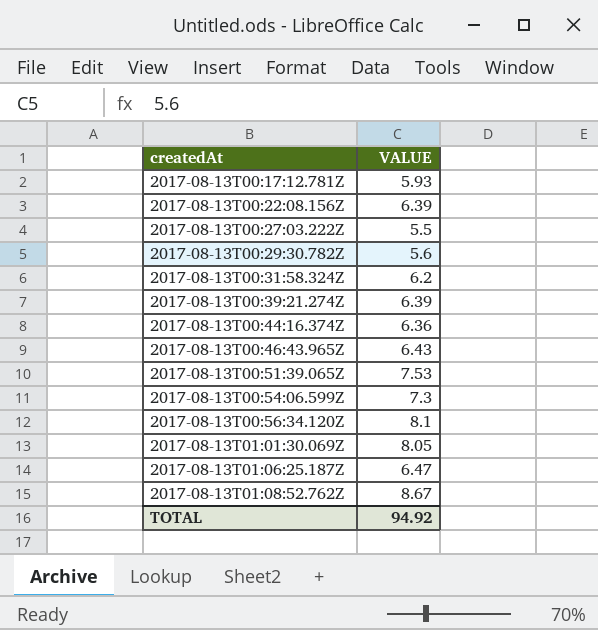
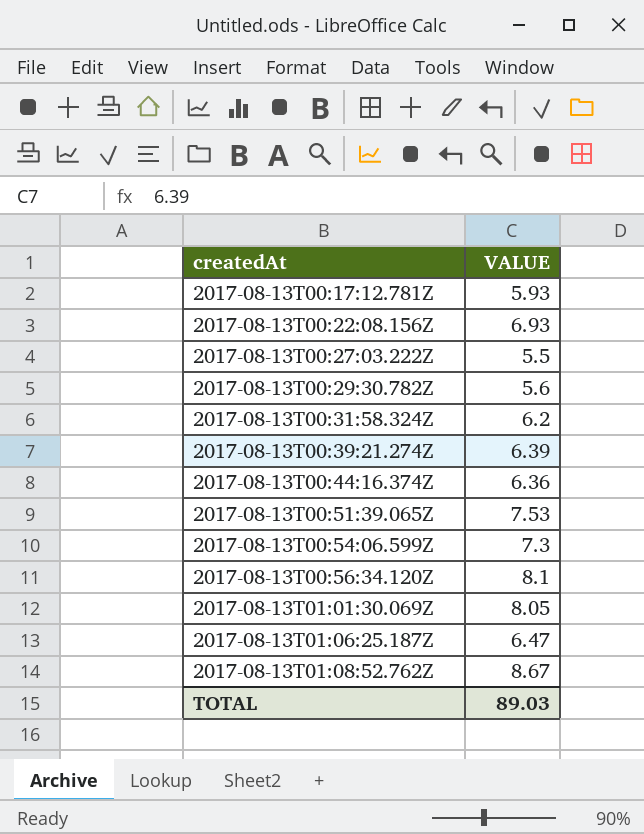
row 2017-08-13T00:46:43.965Z: 6.43 -> none
2017-08-13T00:22:08.156Z | VALUE: 6.39 -> 6.93
TOTAL | VALUE: 94.92 -> 89.03

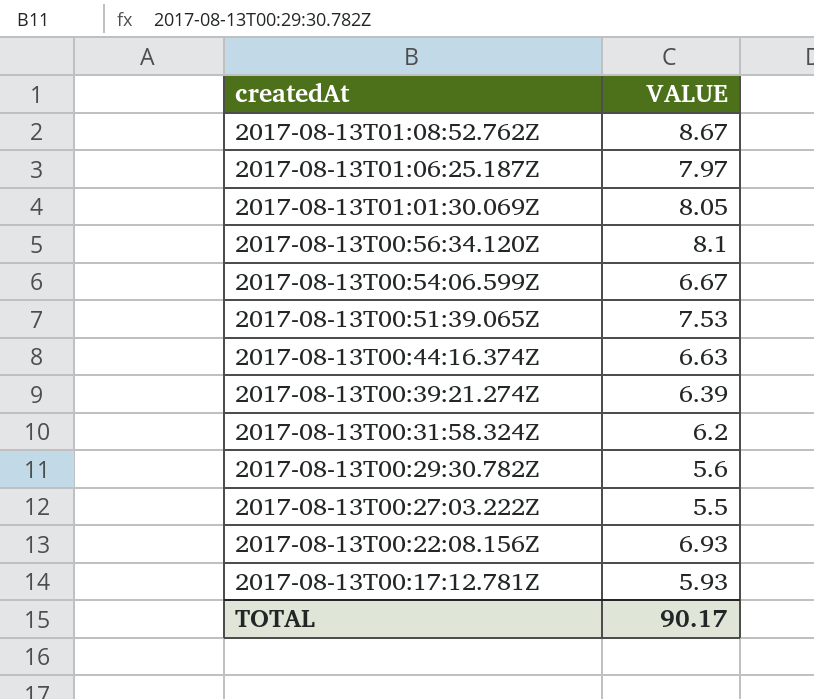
row order: createdAt ascending -> createdAt descending
2017-08-13T01:06:25.187Z | VALUE: 6.47 -> 7.97
2017-08-13T00:54:06.599Z | VALUE: 7.3 -> 6.67
2017-08-13T00:44:16.374Z | VALUE: 6.36 -> 6.63
TOTAL | VALUE: 89.03 -> 90.17

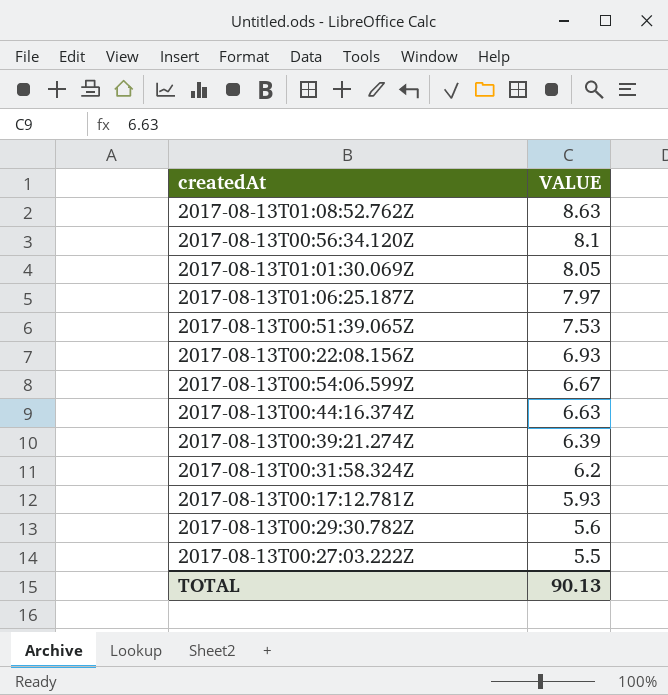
row order: createdAt descending -> VALUE descending
2017-08-13T01:08:52.762Z | VALUE: 8.67 -> 8.63
TOTAL | VALUE: 90.17 -> 90.13

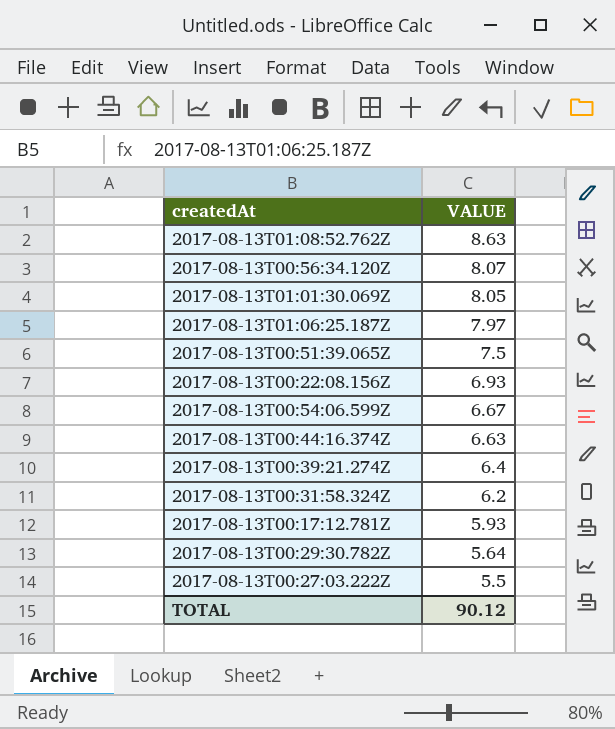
2017-08-13T00:56:34.120Z | VALUE: 8.1 -> 8.07
2017-08-13T00:51:39.065Z | VALUE: 7.53 -> 7.5
2017-08-13T00:39:21.274Z | VALUE: 6.39 -> 6.4
2017-08-13T00:29:30.782Z | VALUE: 5.6 -> 5.64
TOTAL | VALUE: 90.13 -> 90.12

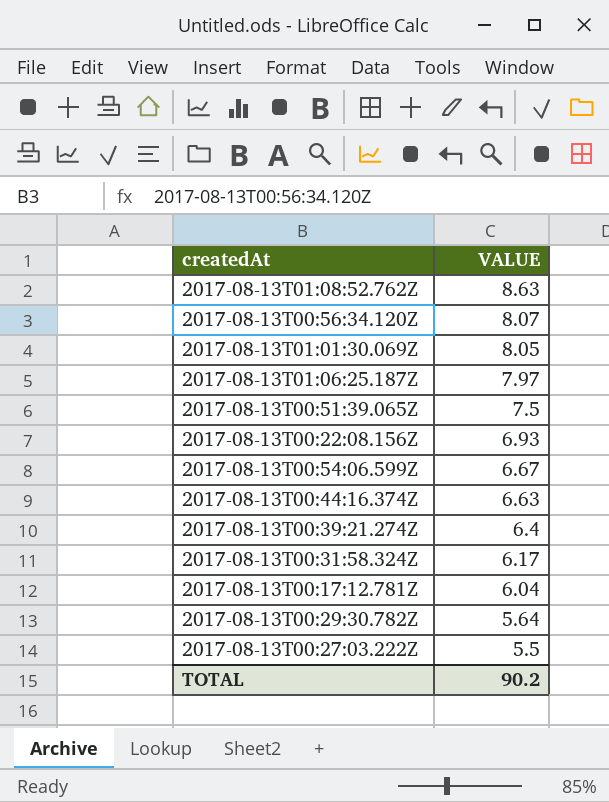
2017-08-13T00:31:58.324Z | VALUE: 6.2 -> 6.17
2017-08-13T00:17:12.781Z | VALUE: 5.93 -> 6.04
TOTAL | VALUE: 90.12 -> 90.2

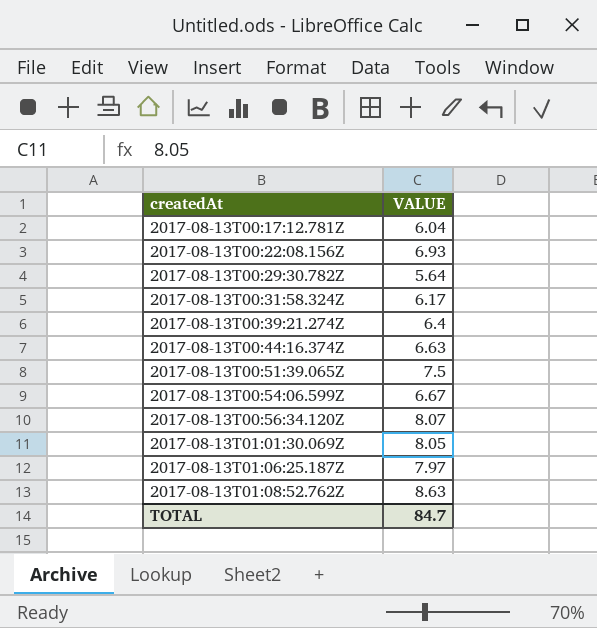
row order: VALUE descending -> createdAt ascending
row 2017-08-13T00:27:03.222Z: 5.5 -> none
TOTAL | VALUE: 90.2 -> 84.7

